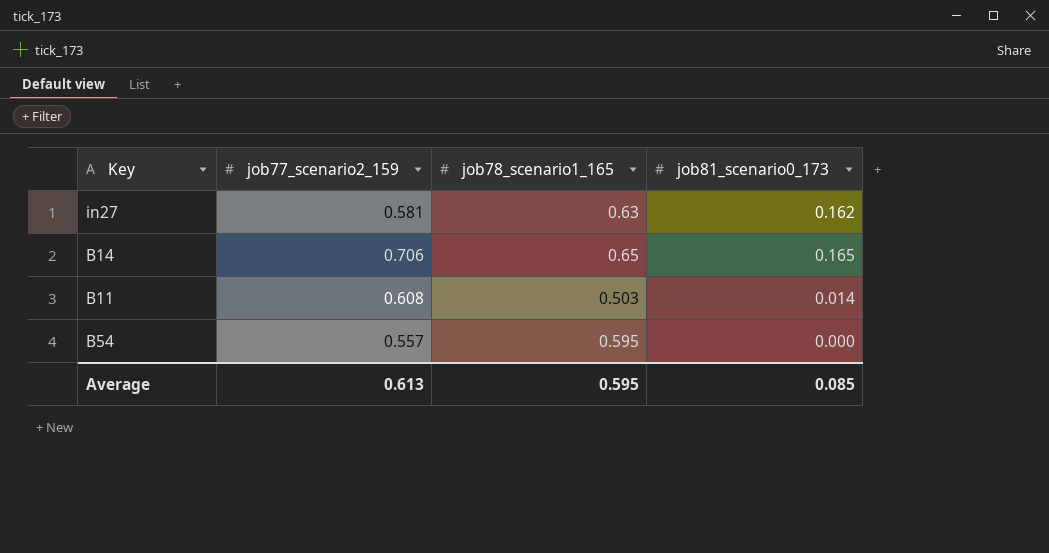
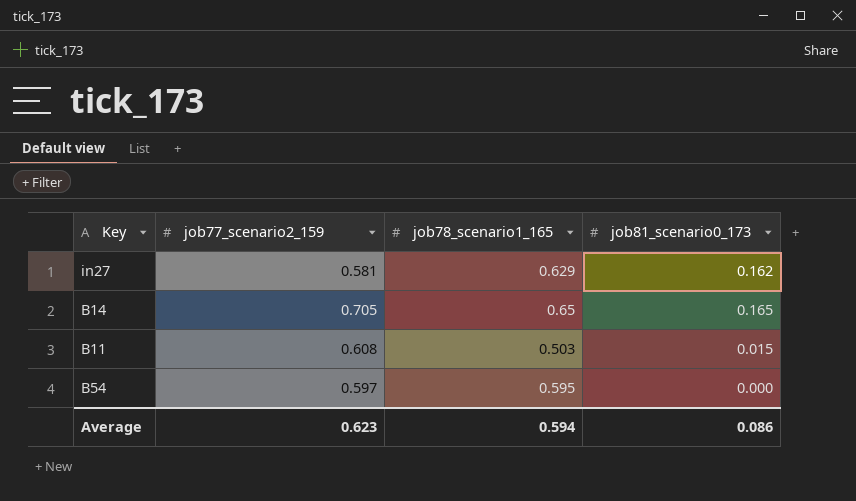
in27 | job78_scenario1_165: 0.63 -> 0.629
B14 | job77_scenario2_159: 0.706 -> 0.705
B11 | job81_scenario0_173: 0.014 -> 0.015
B54 | job77_scenario2_159: 0.557 -> 0.597
Average | job77_scenario2_159: 0.613 -> 0.623
Average | job78_scenario1_165: 0.595 -> 0.594
Average | job81_scenario0_173: 0.085 -> 0.086

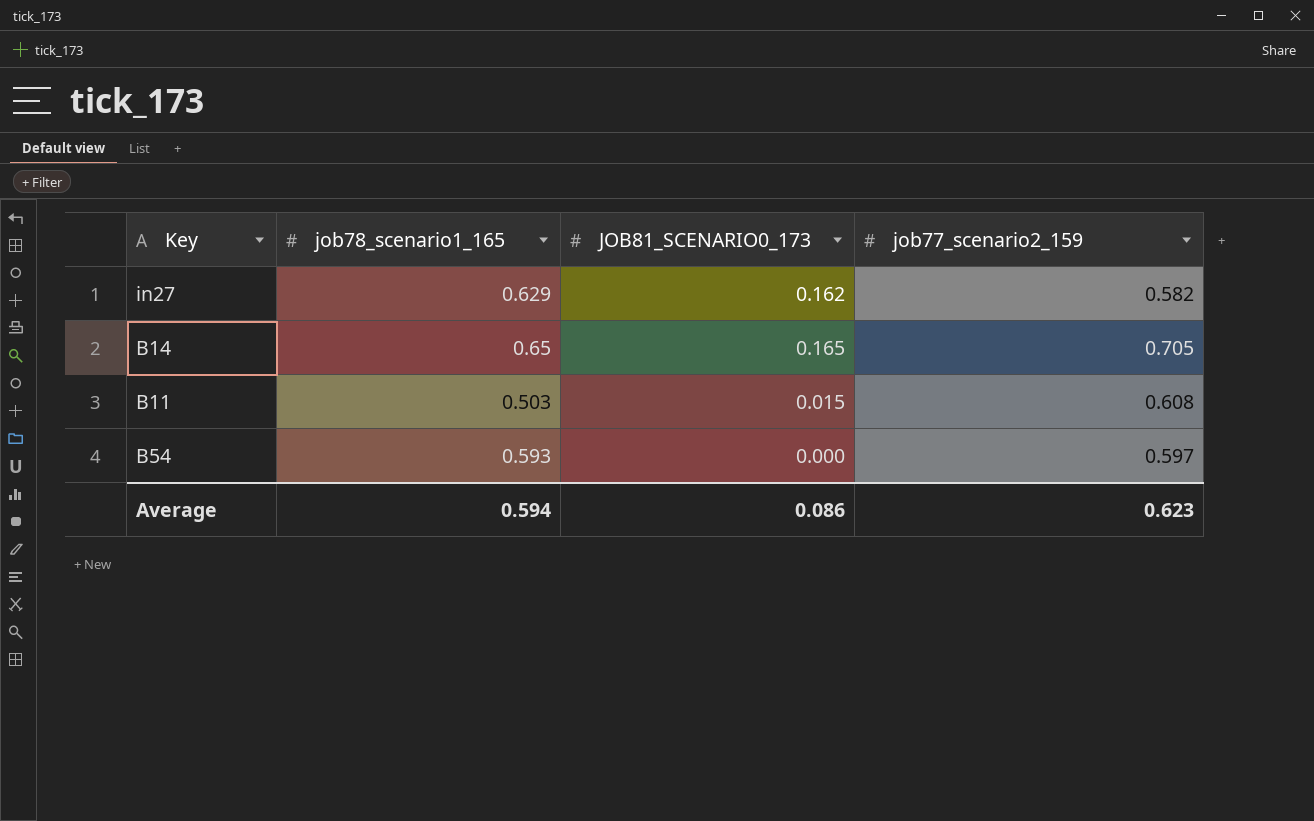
column name: job81_scenario0_173 -> JOB81_SCENARIO0_173
column job77_scenario2_159 | position: 2 -> 4
in27 | job77_scenario2_159: 0.581 -> 0.582
B54 | job78_scenario1_165: 0.595 -> 0.593

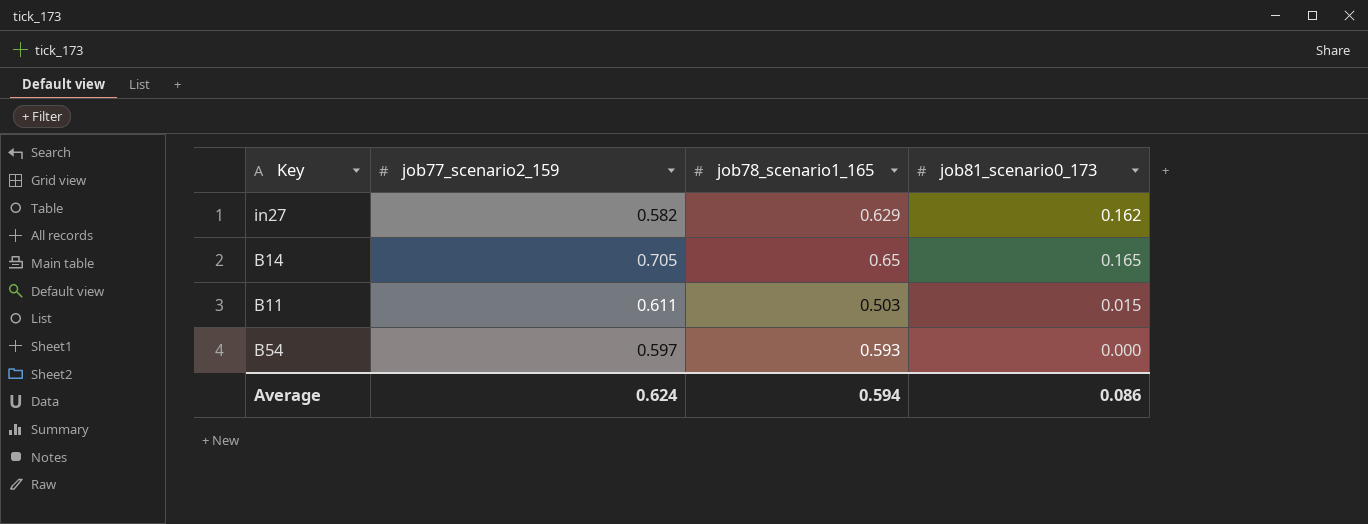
column job77_scenario2_159 | position: 4 -> 2
column name: JOB81_SCENARIO0_173 -> job81_scenario0_173
B11 | job77_scenario2_159: 0.608 -> 0.611
Average | job77_scenario2_159: 0.623 -> 0.624

